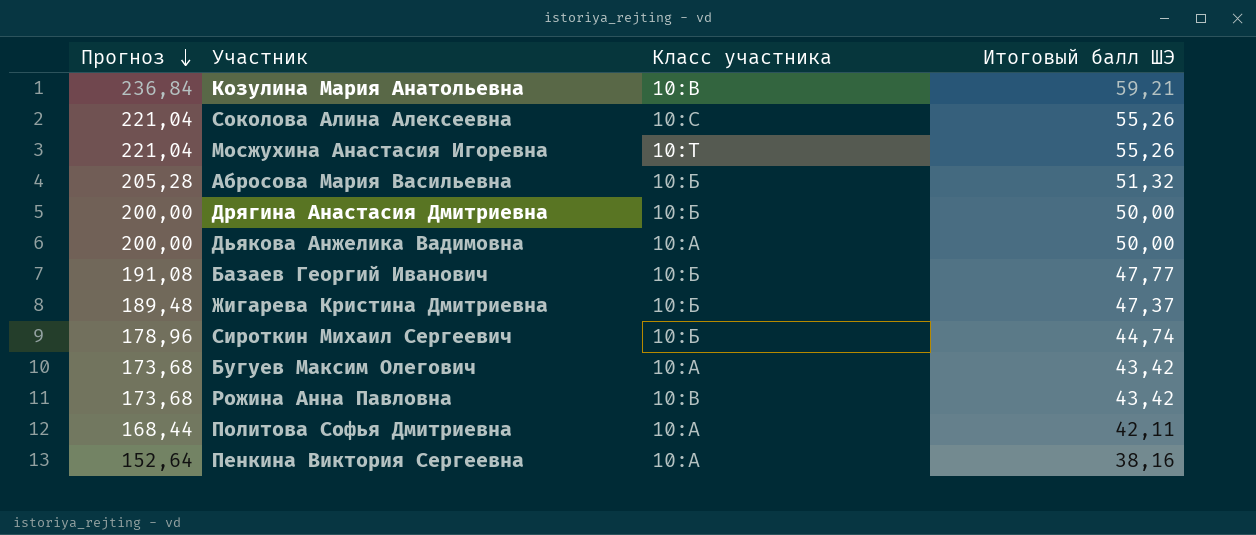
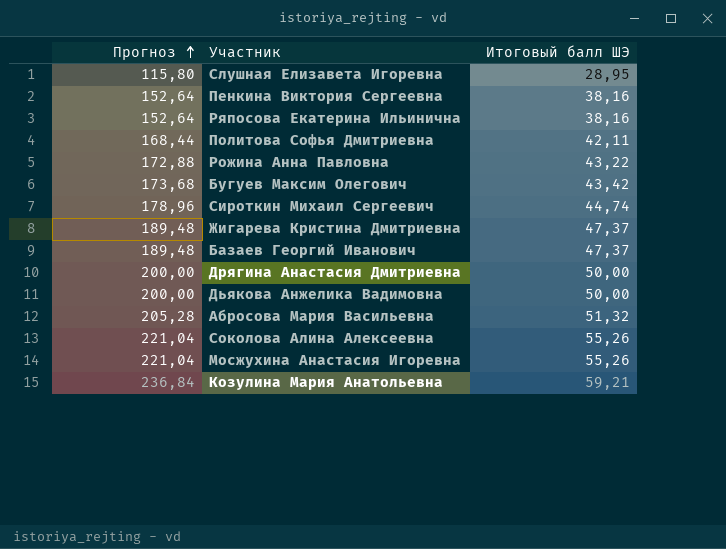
row order: Прогноз descending -> Прогноз ascending
column Класс участника | position: 3 -> none
row Слушная Елизавета Игоревна: none -> 115,80 | 28,95
row Ряпосова Екатерина Ильинична: none -> 152,64 | 38,16
Рожина Анна Павловна | Прогноз: 173,68 -> 172,88
Рожина Анна Павловна | Итоговый балл ШЭ: 43,42 -> 43,22
Базаев Георгий Иванович | Прогноз: 191,08 -> 189,48
Базаев Георгий Иванович | Итоговый балл ШЭ: 47,77 -> 47,37

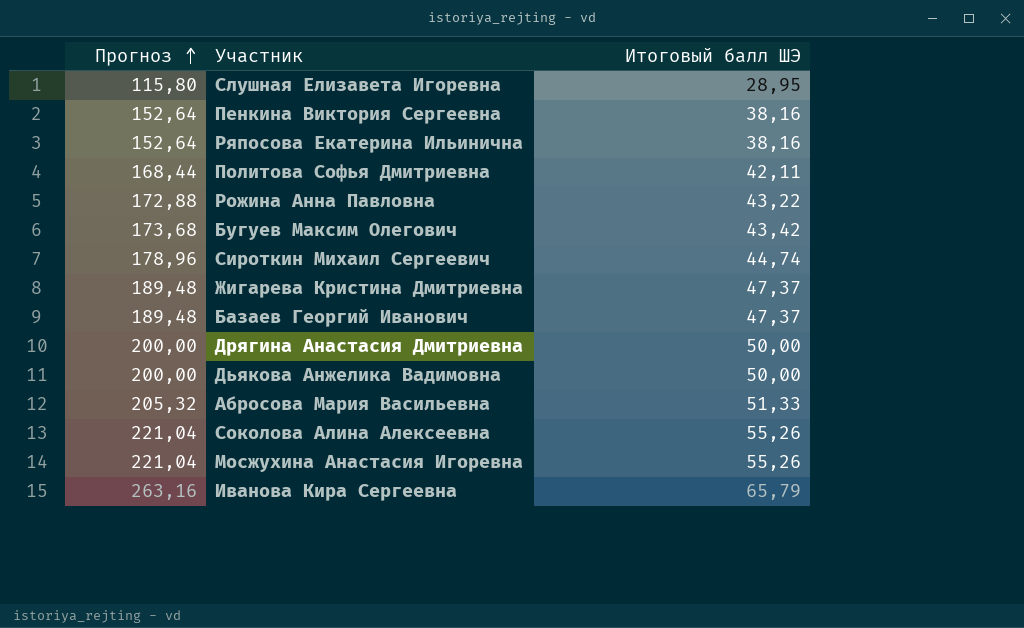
row Козулина Мария Анатольевна: 236,84 | 59,21 -> none
Абросова Мария Васильевна | Прогноз: 205,28 -> 205,32
Абросова Мария Васильевна | Итоговый балл ШЭ: 51,32 -> 51,33
row Иванова Кира Сергеевна: none -> 263,16 | 65,79

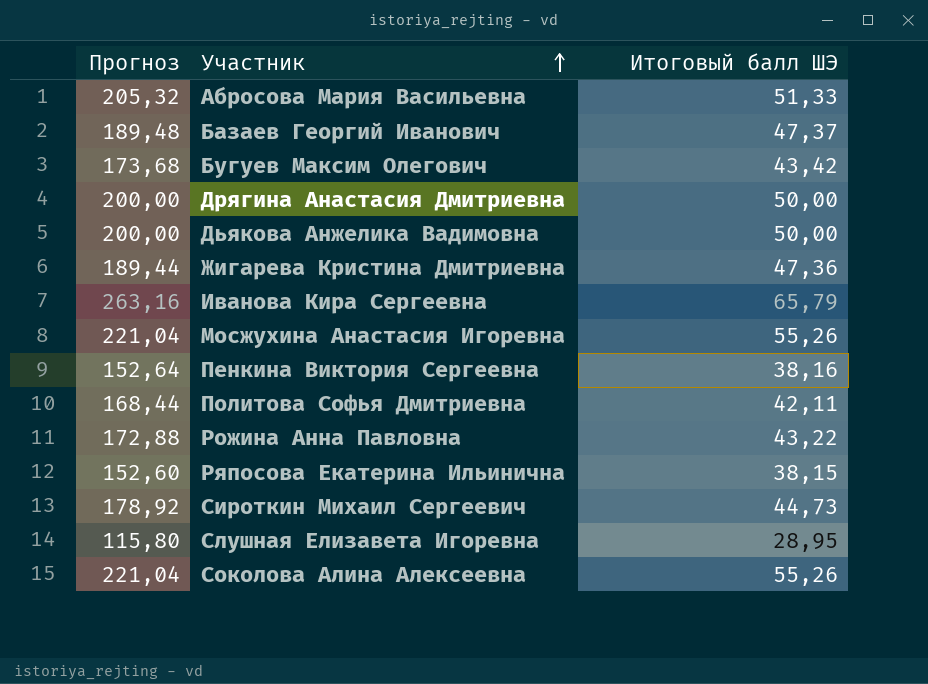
row order: Прогноз ascending -> Участник ascending
Жигарева Кристина Дмитриевна | Прогноз: 189,48 -> 189,44
Жигарева Кристина Дмитриевна | Итоговый балл ШЭ: 47,37 -> 47,36
Ряпосова Екатерина Ильинична | Прогноз: 152,64 -> 152,60
Ряпосова Екатерина Ильинична | Итоговый балл ШЭ: 38,16 -> 38,15
Сироткин Михаил Сергеевич | Прогноз: 178,96 -> 178,92
Сироткин Михаил Сергеевич | Итоговый балл ШЭ: 44,74 -> 44,73

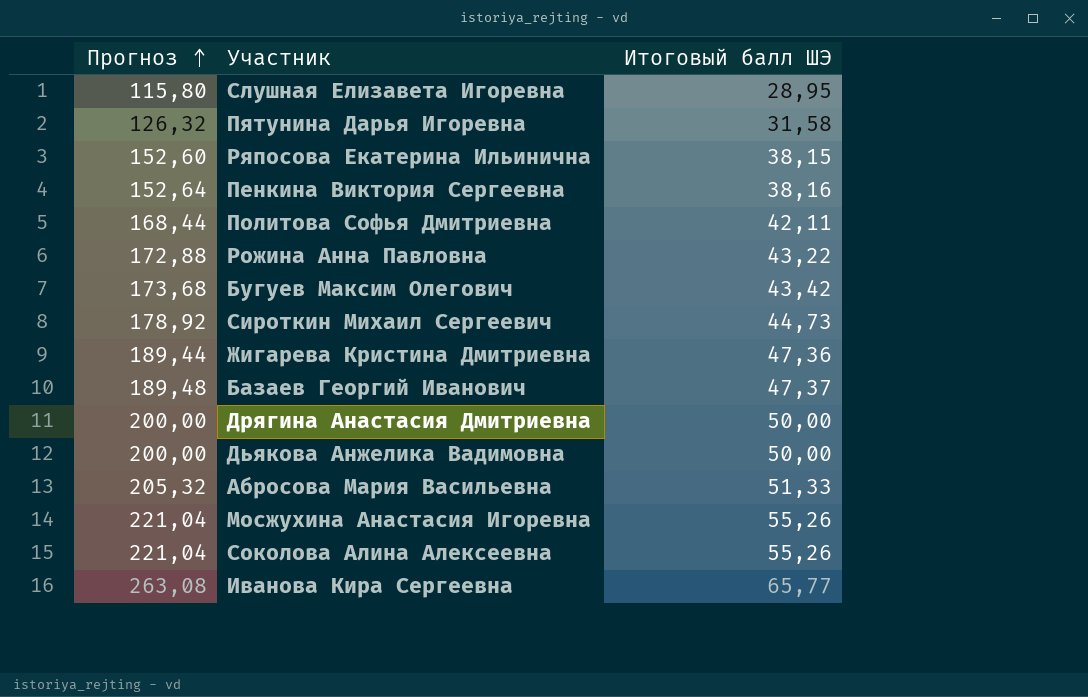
row order: Участник ascending -> Прогноз ascending
row Пятунина Дарья Игоревна: none -> 126,32 | 31,58
Иванова Кира Сергеевна | Прогноз: 263,16 -> 263,08
Иванова Кира Сергеевна | Итоговый балл ШЭ: 65,79 -> 65,77

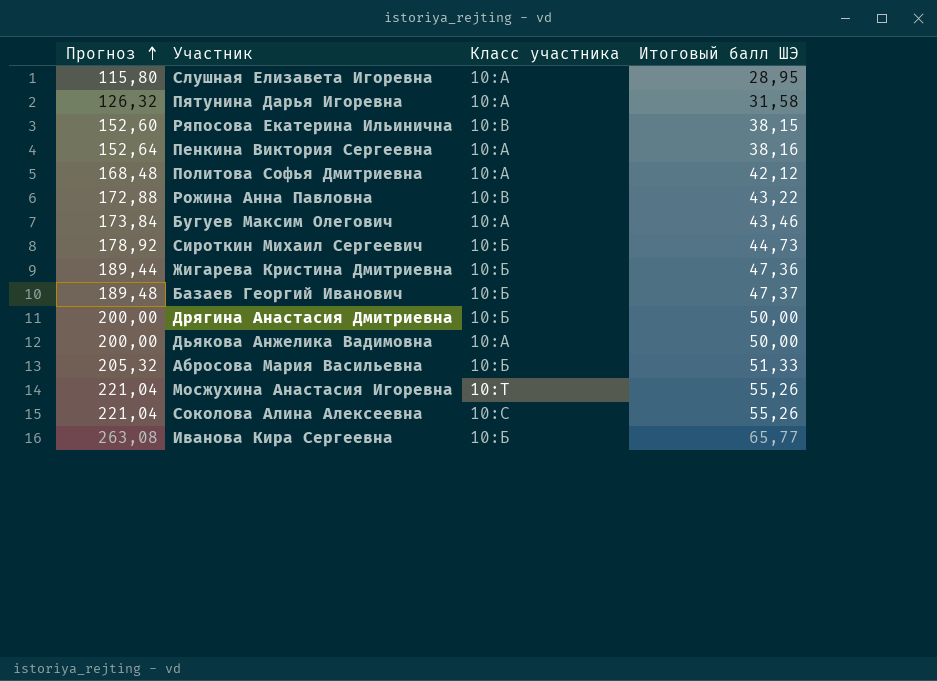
column Класс участника | position: none -> 3
Политова Софья Дмитриевна | Прогноз: 168,44 -> 168,48
Политова Софья Дмитриевна | Итоговый балл ШЭ: 42,11 -> 42,12
Бугуев Максим Олегович | Прогноз: 173,68 -> 173,84
Бугуев Максим Олегович | Итоговый балл ШЭ: 43,42 -> 43,46

